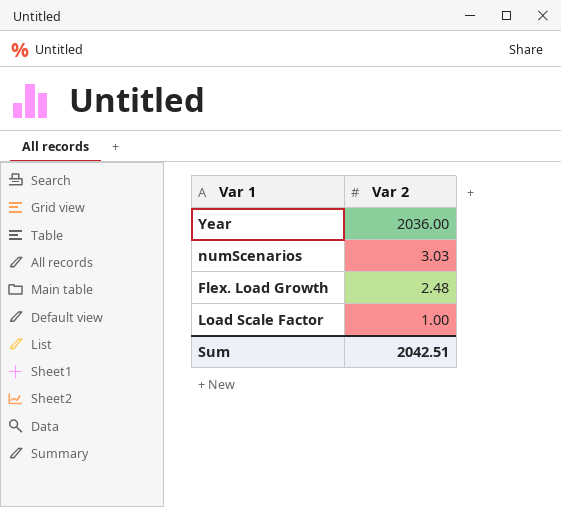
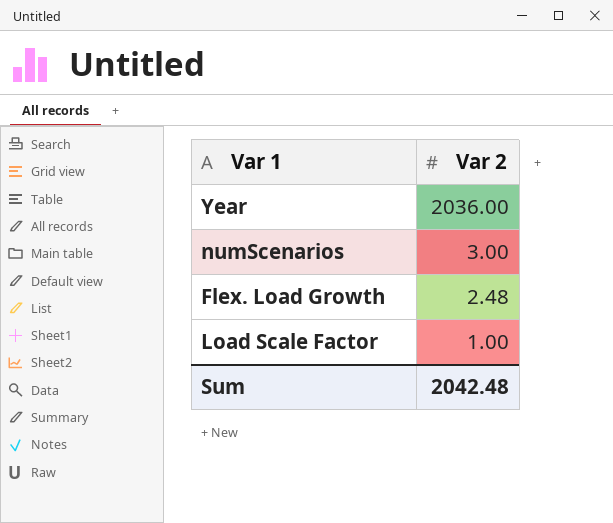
numScenarios | Var 2: 3.03 -> 3.00
Sum | Var 2: 2042.51 -> 2042.48

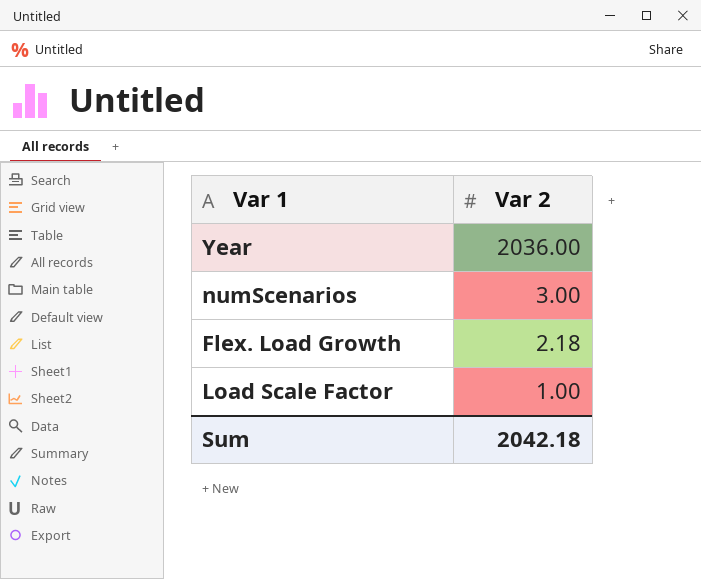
Flex. Load Growth | Var 2: 2.48 -> 2.18
Sum | Var 2: 2042.48 -> 2042.18

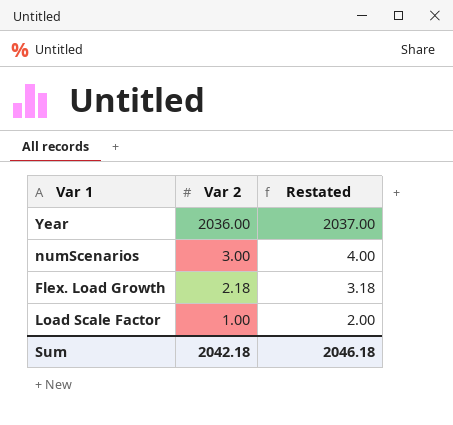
column Restated | formula: none -> [Var 2] + 1

